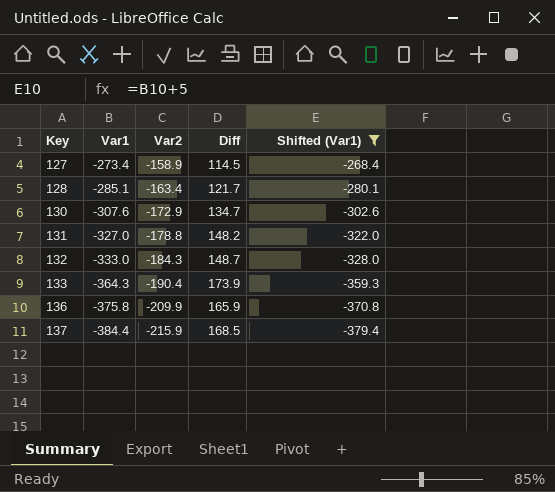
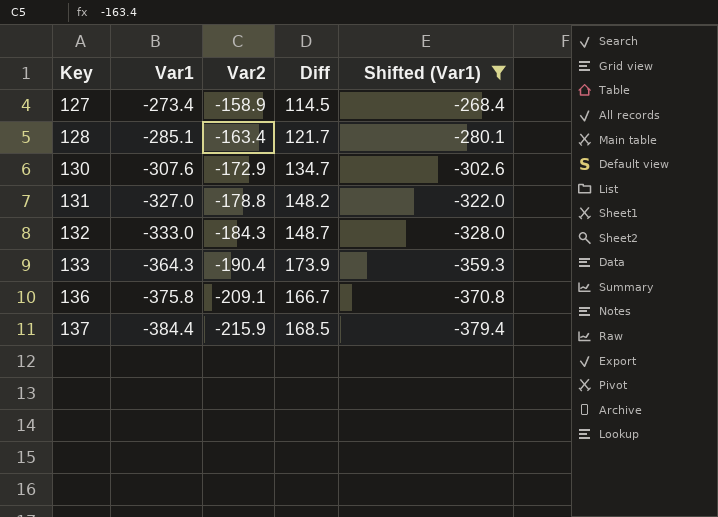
136 | Var2: -209.9 -> -209.1
136 | Diff: 165.9 -> 166.7

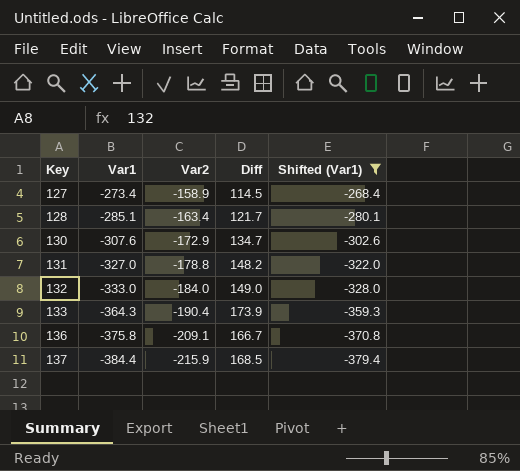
132 | Var2: -184.3 -> -184.0
132 | Diff: 148.7 -> 149.0

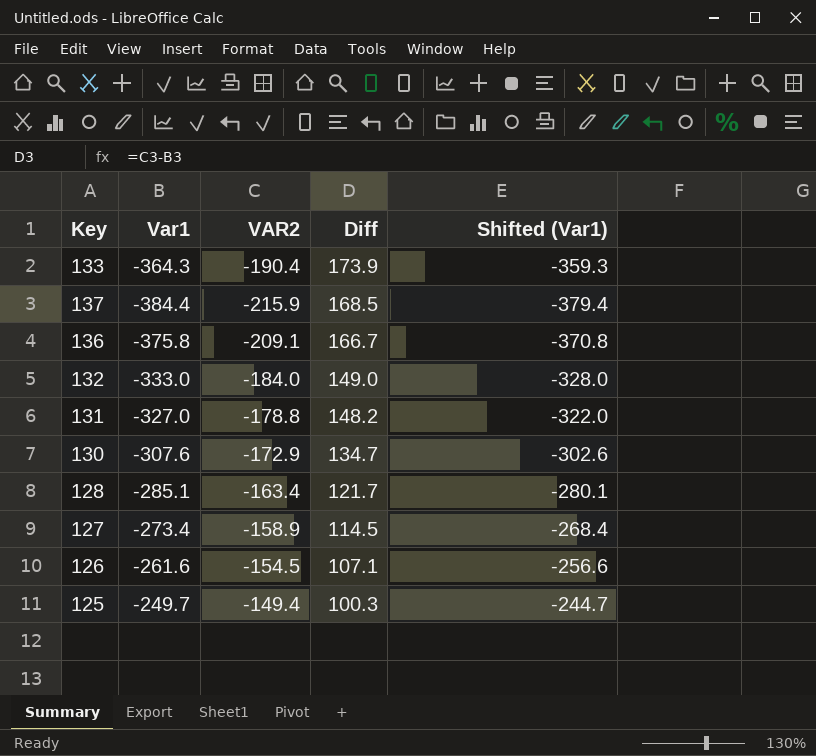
filter: Shifted (Var1) <= -268.4 -> none
row order: Key ascending -> Diff descending
column name: Var2 -> VAR2

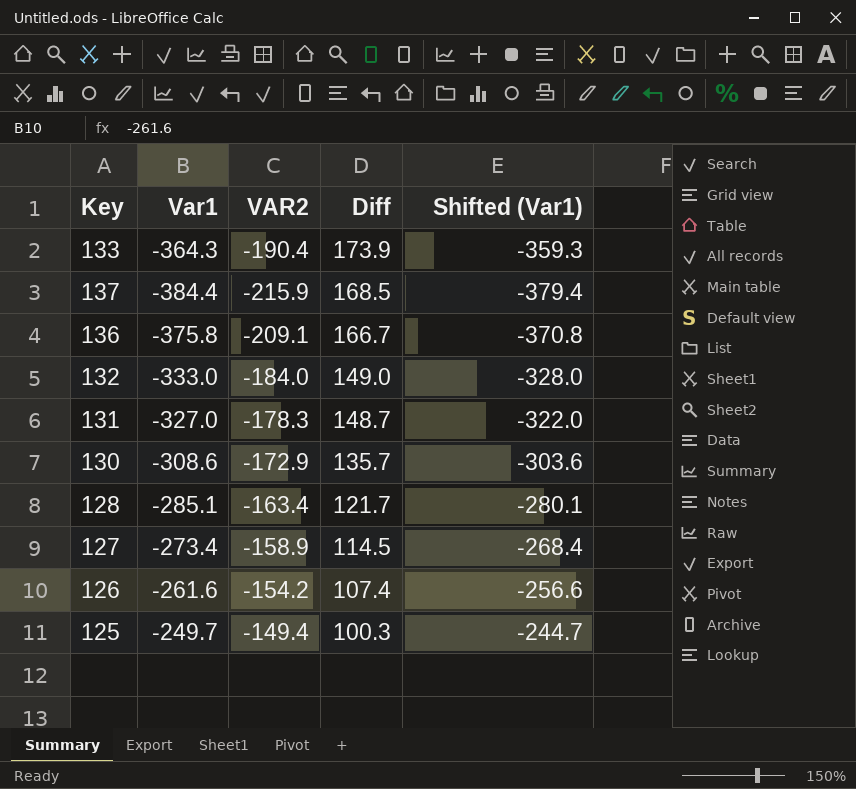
131 | VAR2: -178.8 -> -178.3
131 | Diff: 148.2 -> 148.7
130 | Var1: -307.6 -> -308.6
130 | Diff: 134.7 -> 135.7
130 | Shifted (Var1): -302.6 -> -303.6
126 | VAR2: -154.5 -> -154.2
126 | Diff: 107.1 -> 107.4

